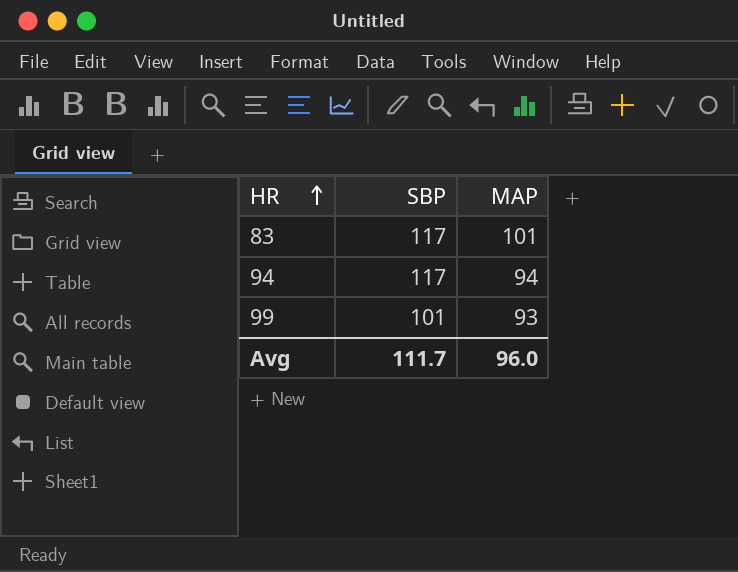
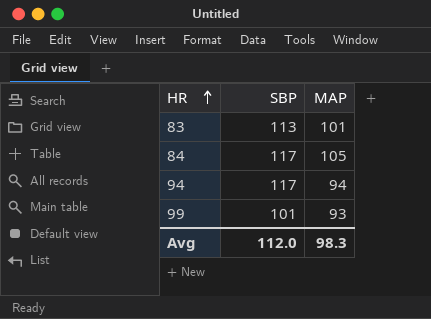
83 | SBP: 117 -> 113
row 84: none -> 117 | 105
Avg | SBP: 111.7 -> 112.0
Avg | MAP: 96.0 -> 98.3

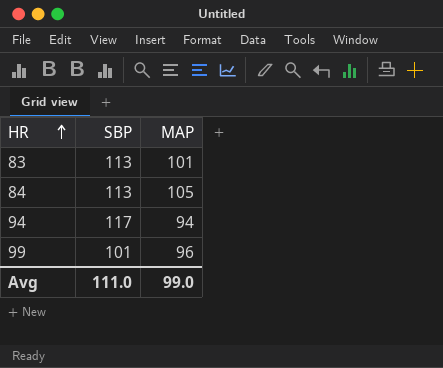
84 | SBP: 117 -> 113
99 | MAP: 93 -> 96
Avg | SBP: 112.0 -> 111.0
Avg | MAP: 98.3 -> 99.0

